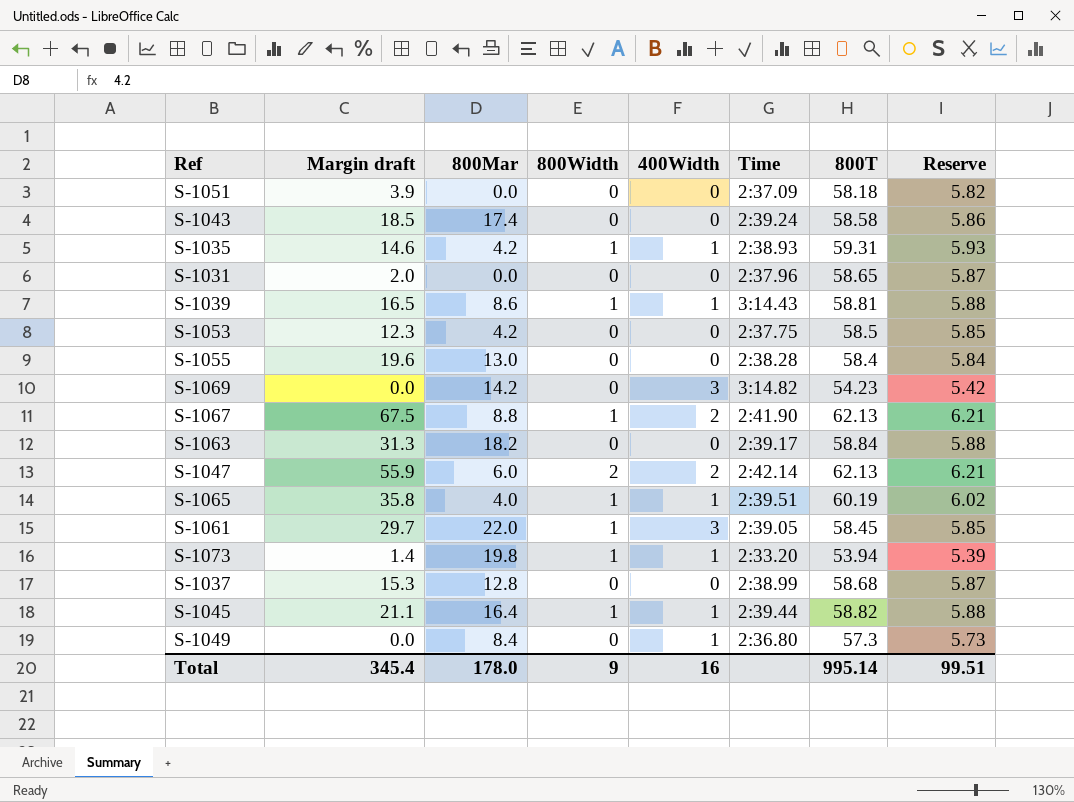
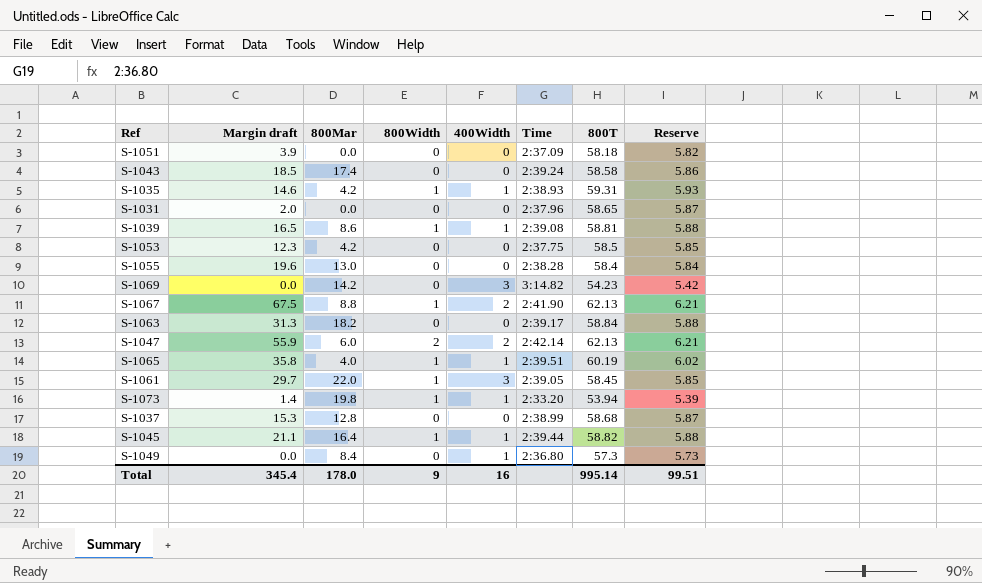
S-1039 | Time: 3:14.43 -> 2:39.08

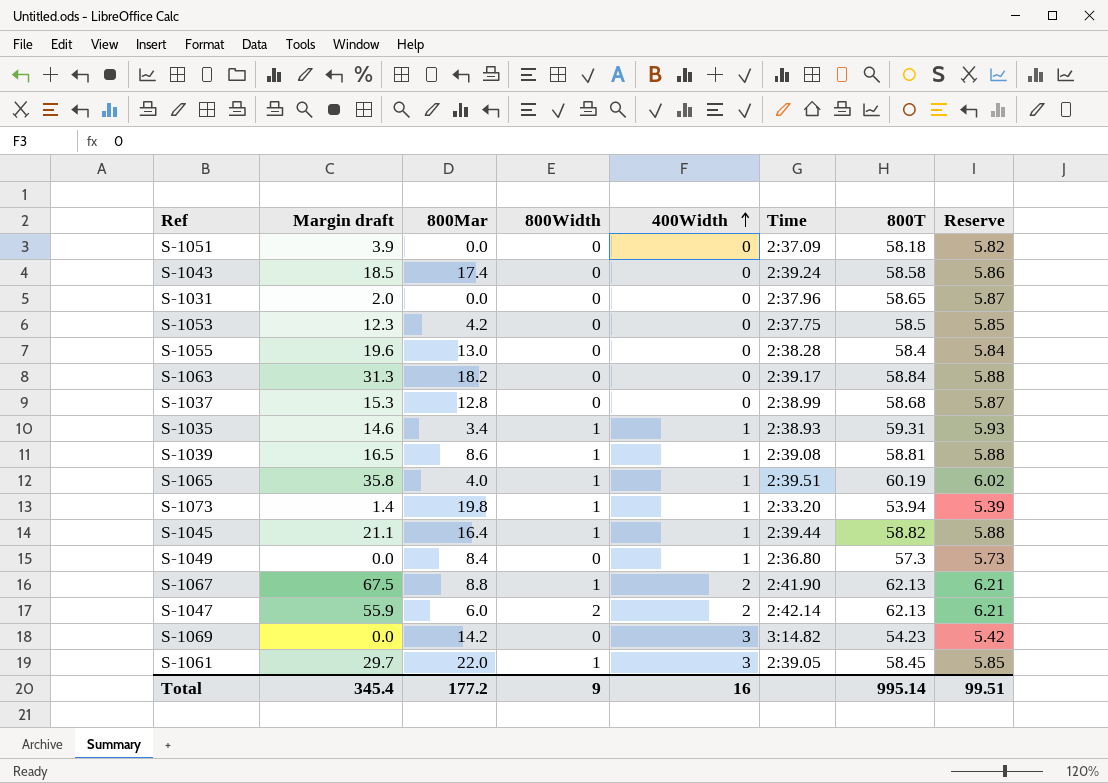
row order: none -> 400Width ascending
S-1035 | 800Mar: 4.2 -> 3.4
Total | 800Mar: 178.0 -> 177.2

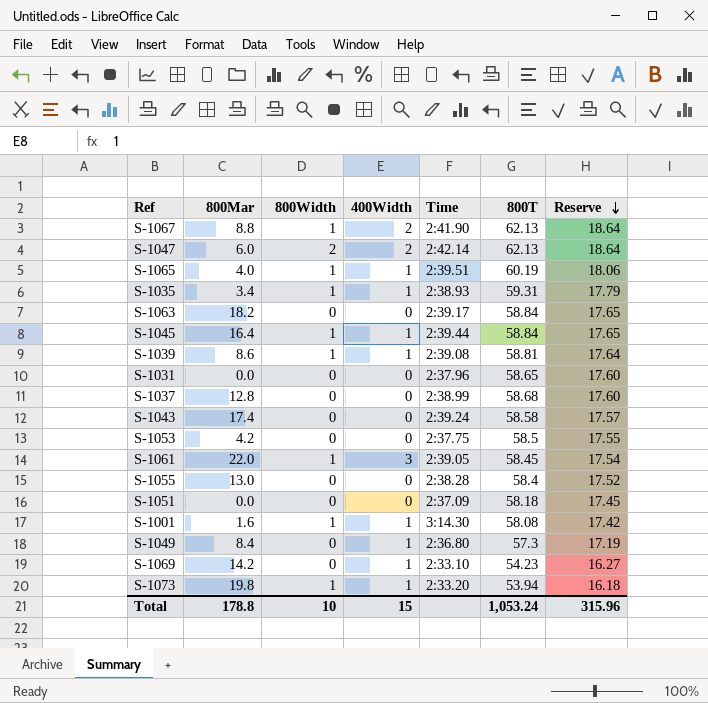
row order: 400Width ascending -> Reserve descending
column Margin draft | position: 2 -> none
column Reserve | formula: [800T] * 0.1 -> [800T] * 0.3
S-1045 | 800T: 58.82 -> 58.84
row S-1001: none -> 1.6 | 1 | 1 | 3:14.30 | 58.08 | 17.42
S-1069 | 400Width: 3 -> 1
S-1069 | Time: 3:14.82 -> 2:33.10
Total | 800Mar: 177.2 -> 178.8
Total | 800Width: 9 -> 10
Total | 400Width: 16 -> 15
Total | 800T: 995.14 -> 1,053.24
Total | Reserve: 99.51 -> 315.96

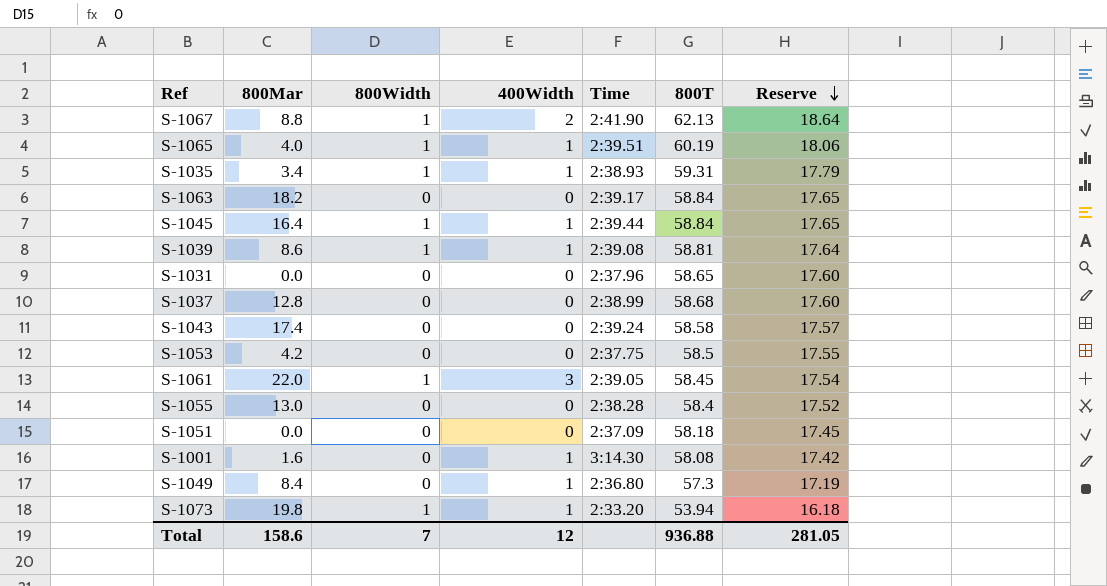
row S-1047: 6.0 | 2 | 2 | 2:42.14 | 62.13 | 18.64 -> none
row S-1069: 14.2 | 0 | 1 | 2:33.10 | 54.23 | 16.27 -> none
S-1001 | 800Width: 1 -> 0
Total | 800Mar: 178.8 -> 158.6
Total | 800Width: 10 -> 7
Total | 400Width: 15 -> 12
Total | 800T: 1,053.24 -> 936.88
Total | Reserve: 315.96 -> 281.05

